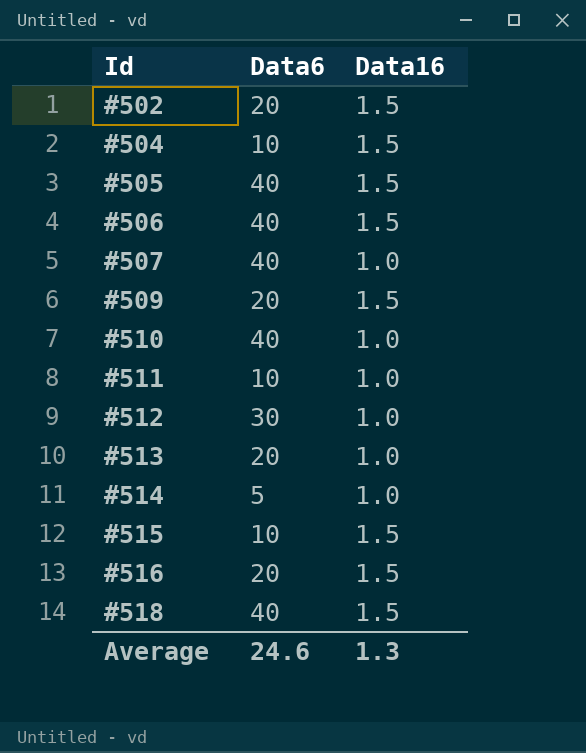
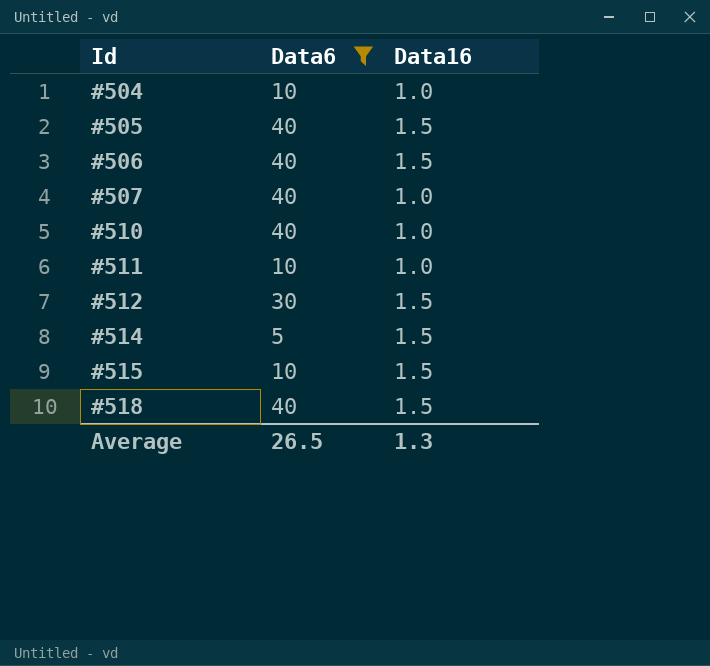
filter: none -> Data6 != 20
#504 | Data16: 1.5 -> 1.0
#512 | Data16: 1.0 -> 1.5
#514 | Data16: 1.0 -> 1.5
Average | Data6: 24.6 -> 26.5

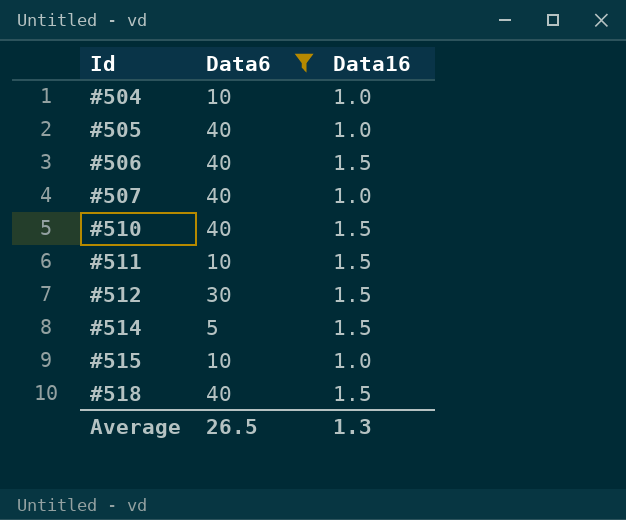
#505 | Data16: 1.5 -> 1.0
#510 | Data16: 1.0 -> 1.5
#511 | Data16: 1.0 -> 1.5
#515 | Data16: 1.5 -> 1.0

